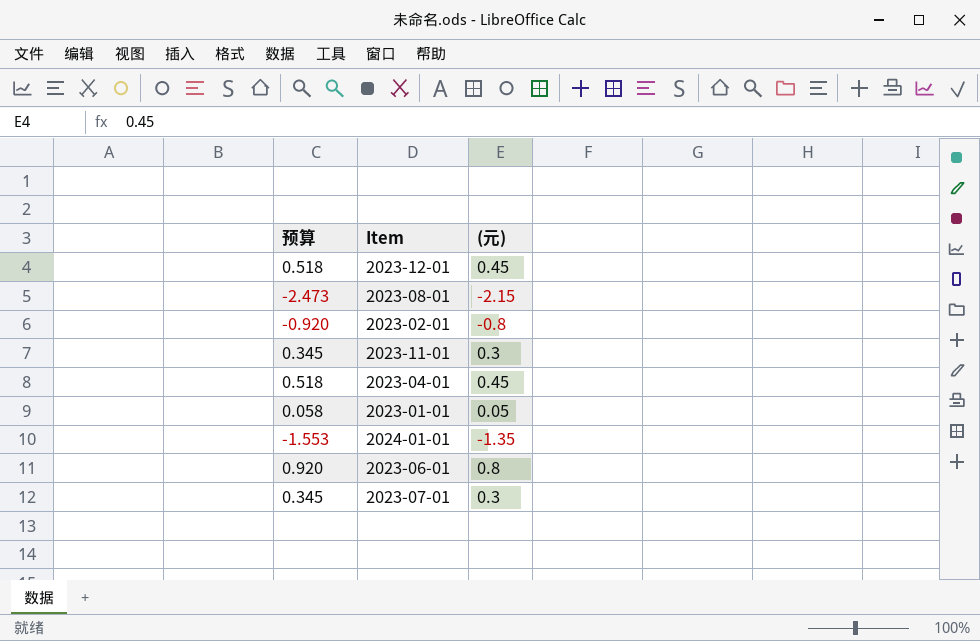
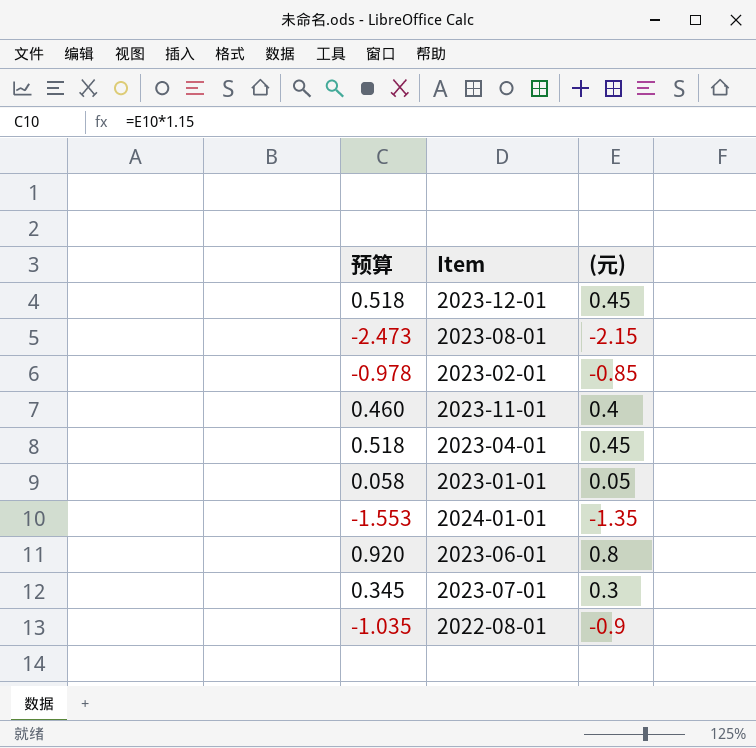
2023-02-01 | 预算: -0.920 -> -0.978
2023-02-01 | (元): -0.8 -> -0.85
2023-11-01 | 预算: 0.345 -> 0.460
2023-11-01 | (元): 0.3 -> 0.4
row 2022-08-01: none -> -1.035 | -0.9

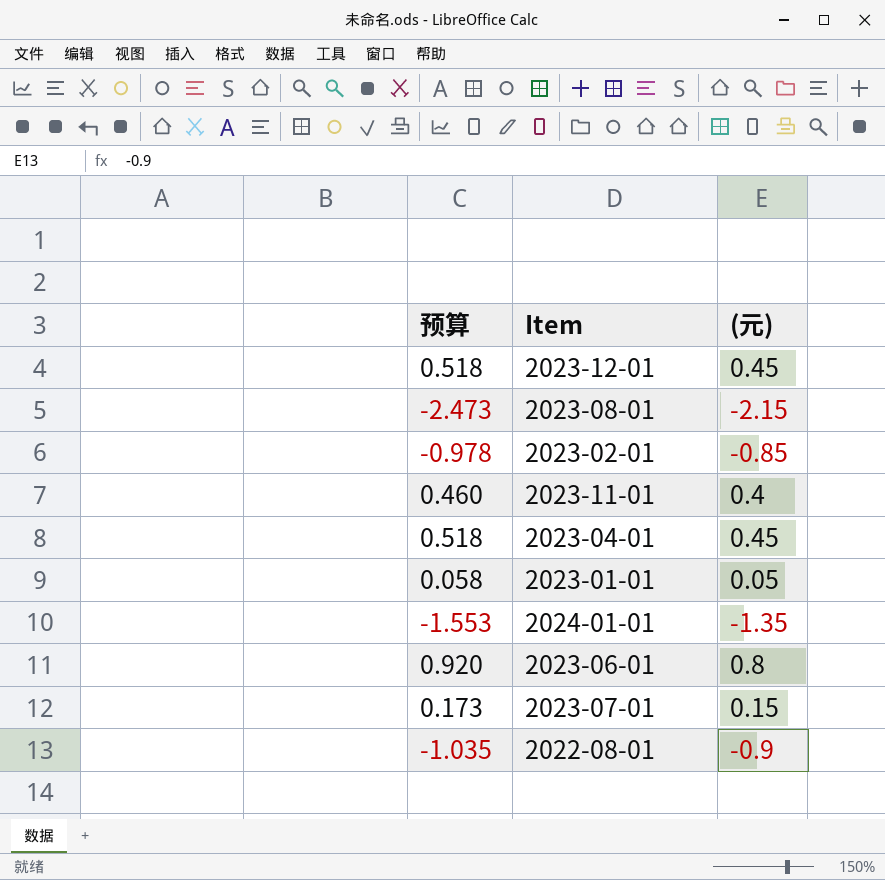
2023-07-01 | 预算: 0.345 -> 0.173
2023-07-01 | (元): 0.3 -> 0.15

